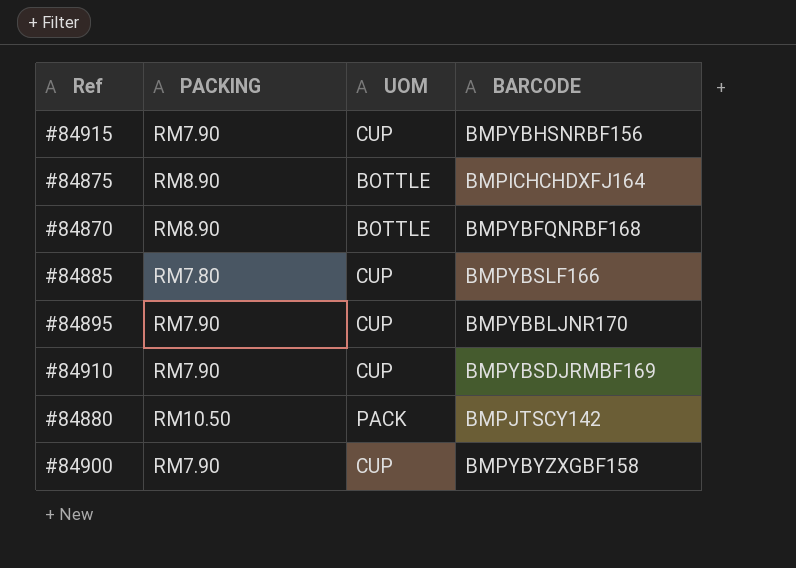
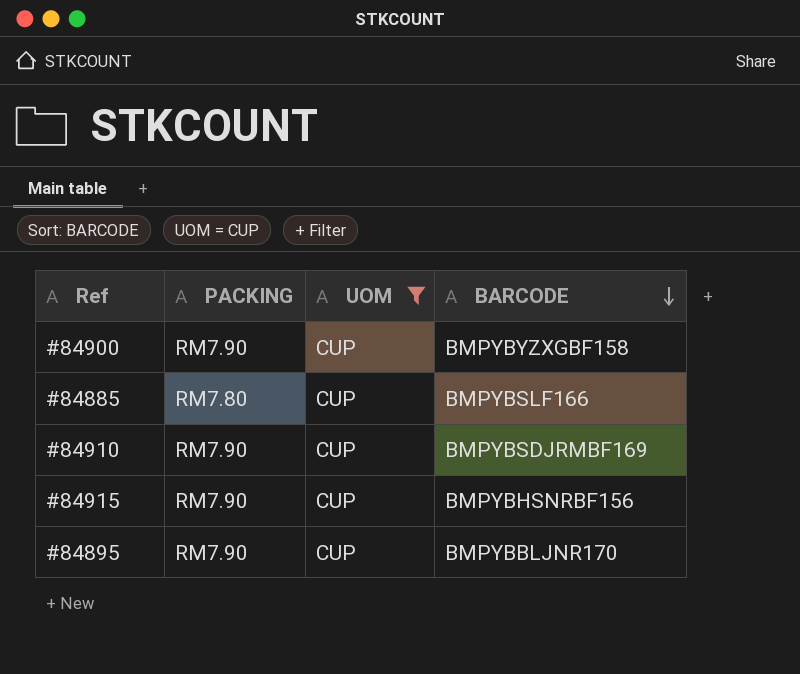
filter: none -> UOM = CUP
row order: none -> BARCODE descending

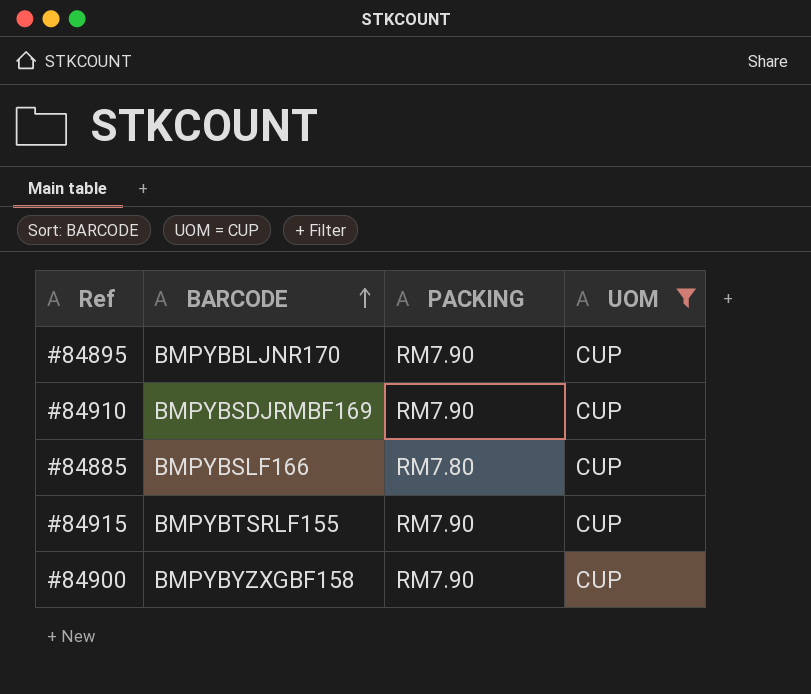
row order: BARCODE descending -> BARCODE ascending
column BARCODE | position: 4 -> 2
#84915 | BARCODE: BMPYBHSNRBF156 -> BMPYBTSRLF155

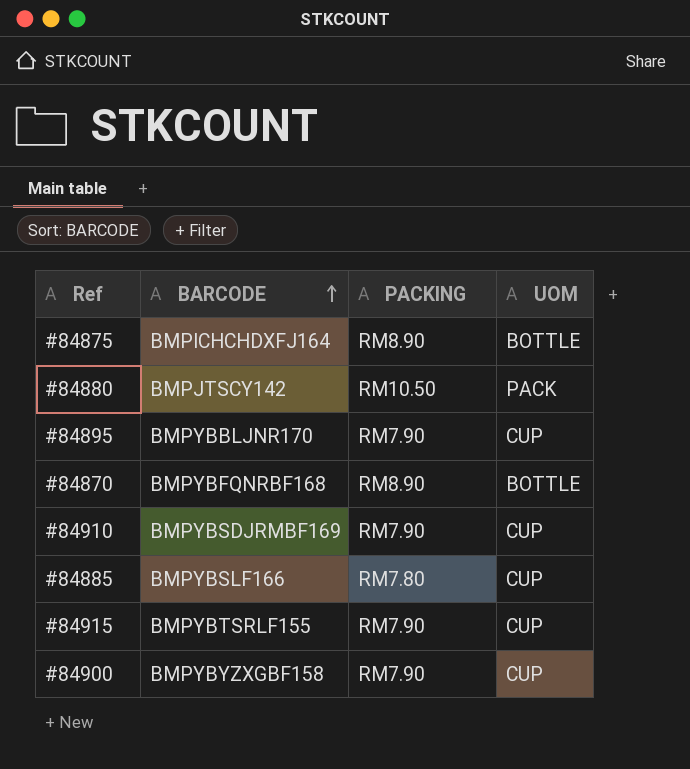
filter: UOM = CUP -> none

